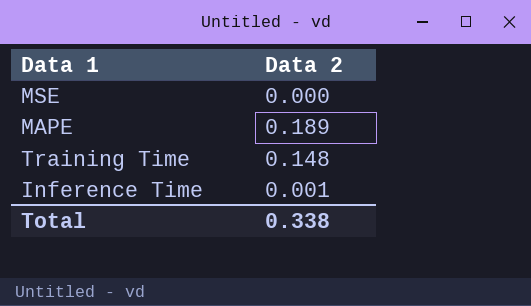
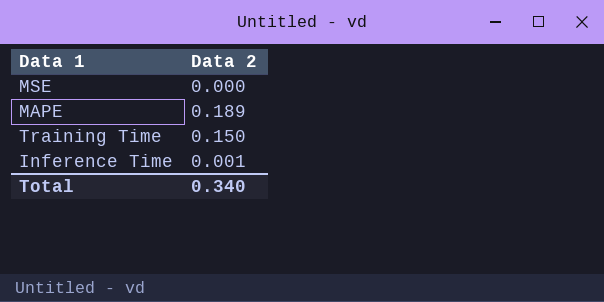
Training Time | Data 2: 0.148 -> 0.150
Total | Data 2: 0.338 -> 0.340

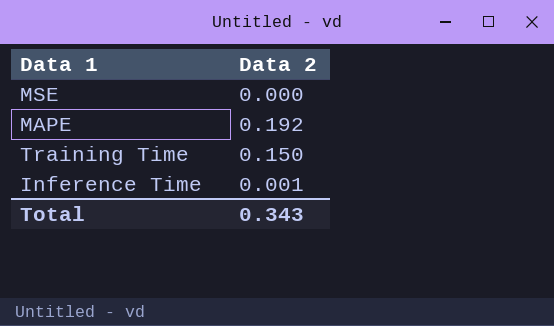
MAPE | Data 2: 0.189 -> 0.192
Total | Data 2: 0.340 -> 0.343

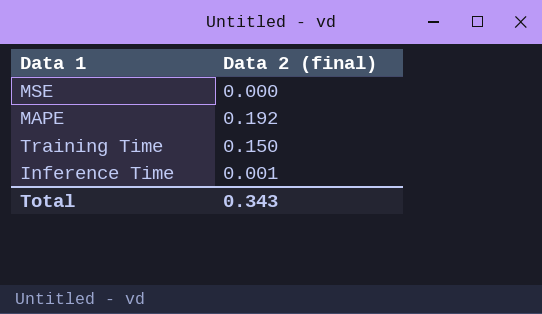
column name: Data 2 -> Data 2 (final)

